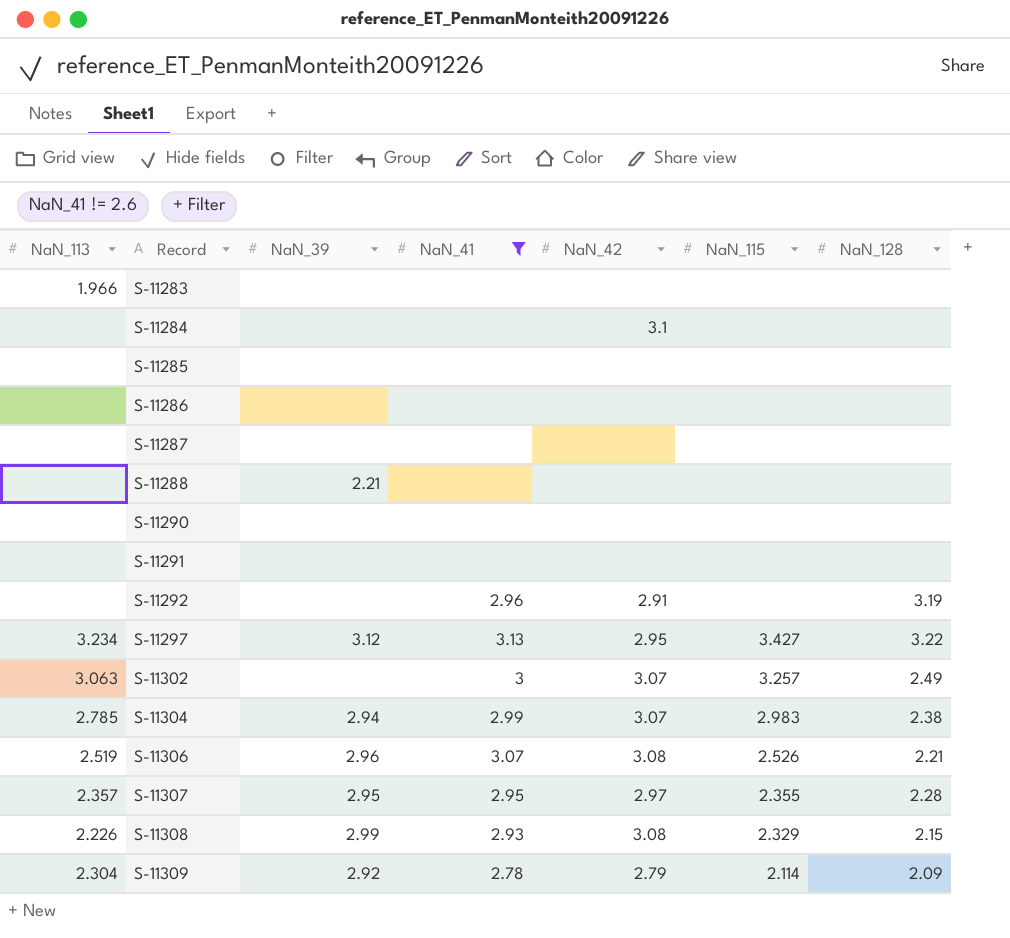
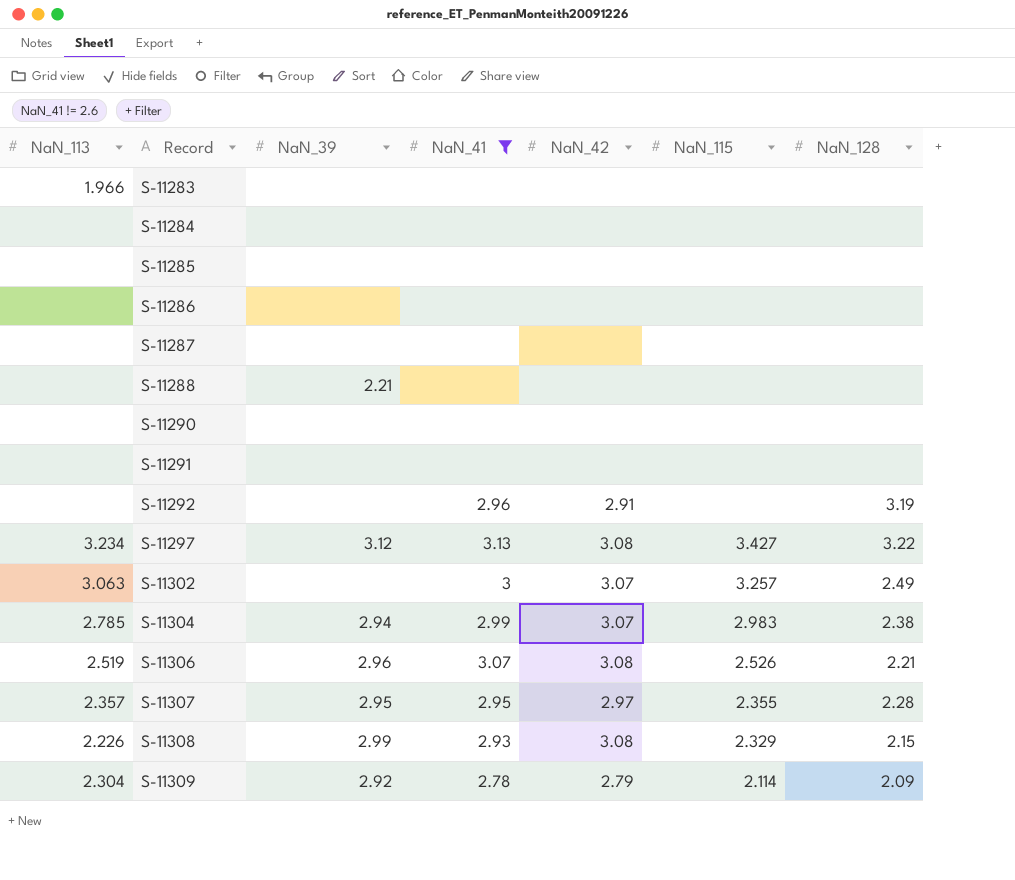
S-11284 | NaN_42: 3.1 -> none
S-11297 | NaN_42: 2.95 -> 3.08

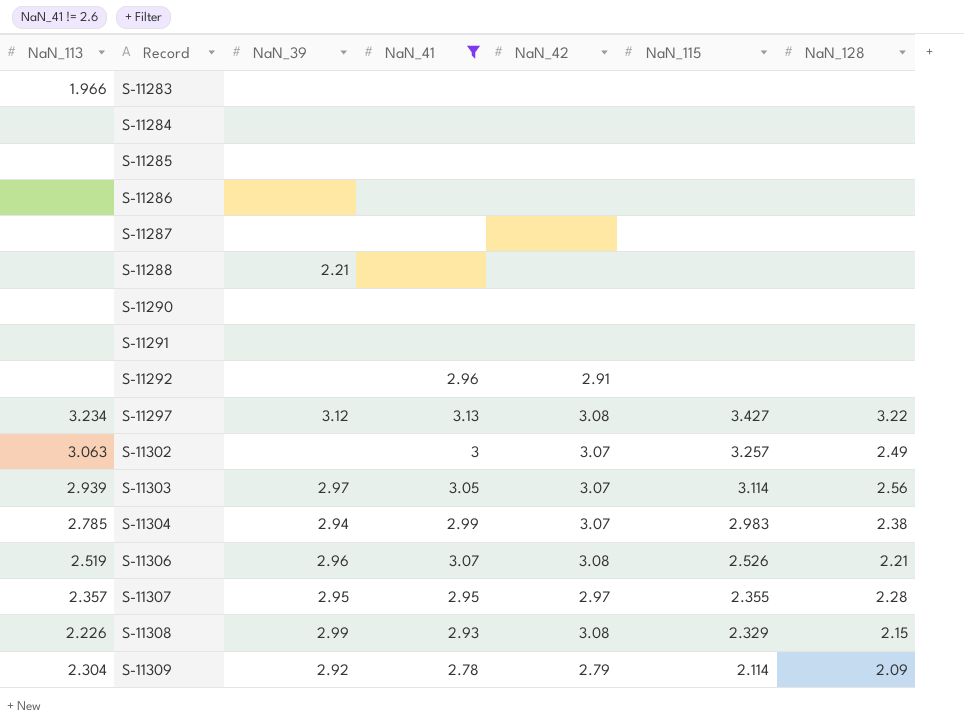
S-11292 | NaN_128: 3.19 -> none
row S-11303: none -> 2.939 | 2.97 | 3.05 | 3.07 | 3.114 | 2.56

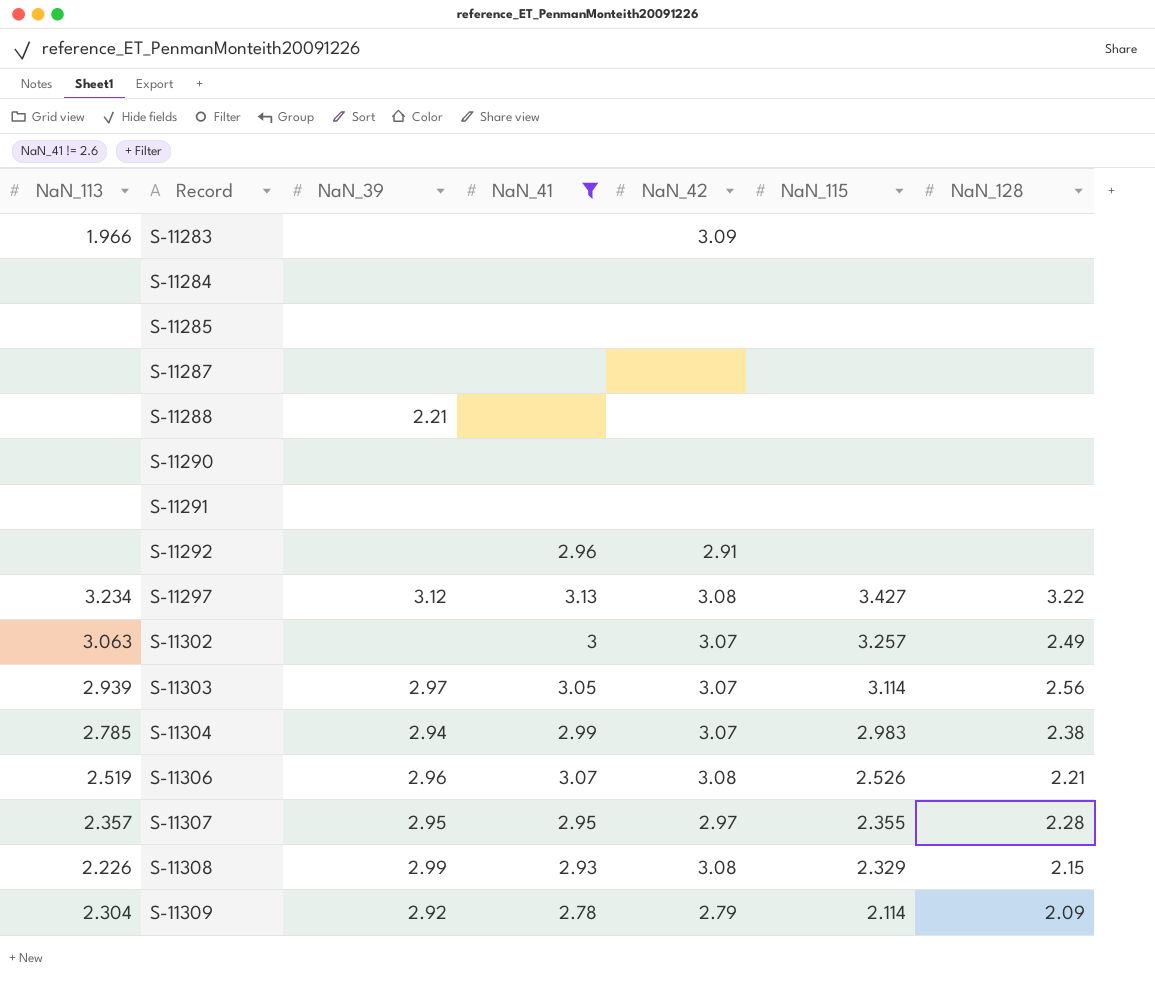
row S-11286: none | none | none | none | none | none -> none
S-11283 | NaN_42: none -> 3.09

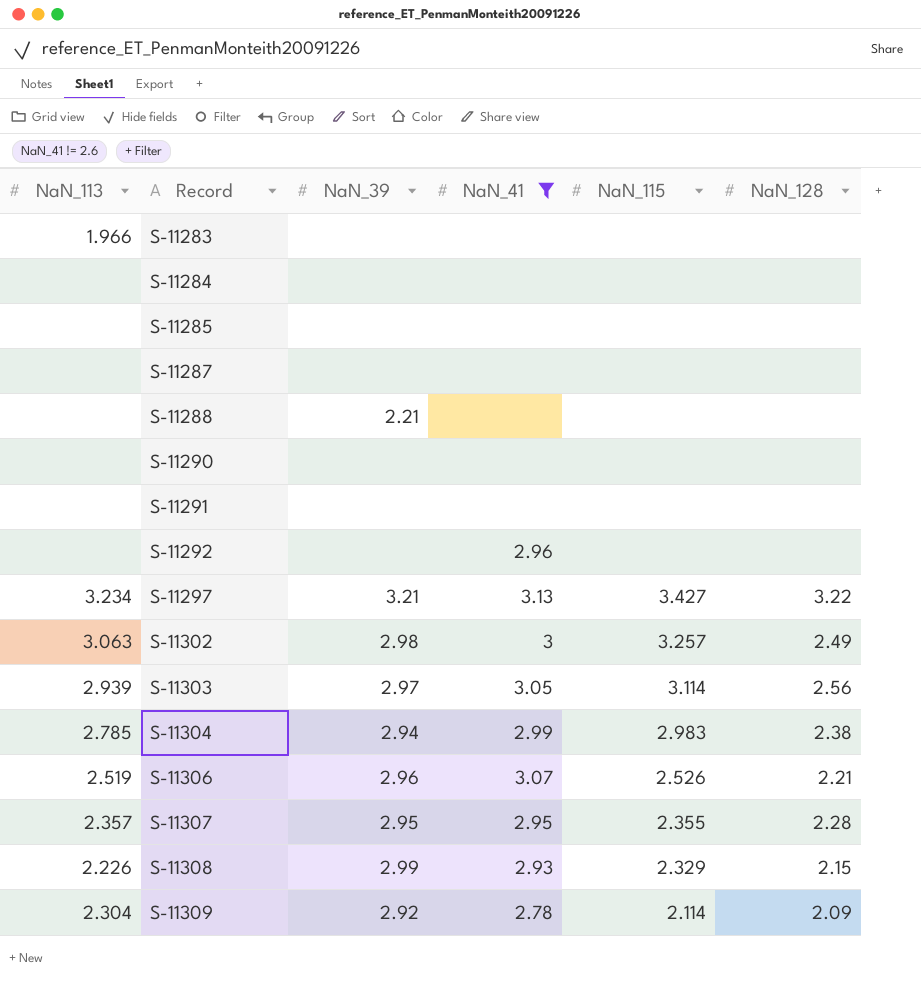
column NaN_42 | position: 5 -> none
S-11297 | NaN_39: 3.12 -> 3.21
S-11302 | NaN_39: none -> 2.98

